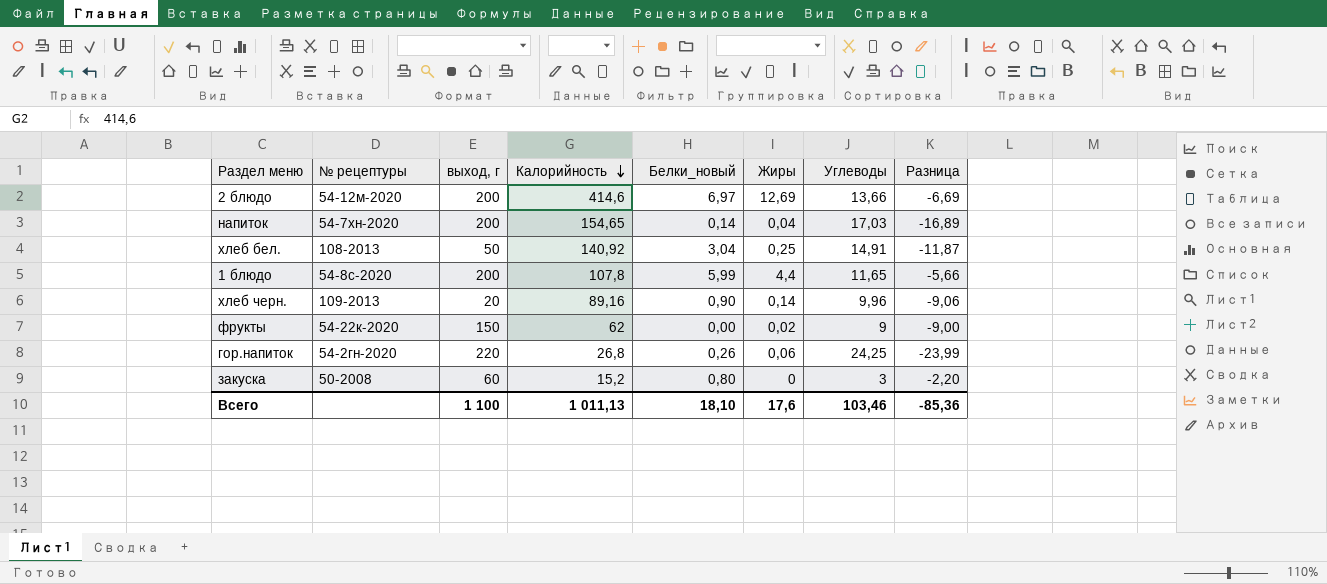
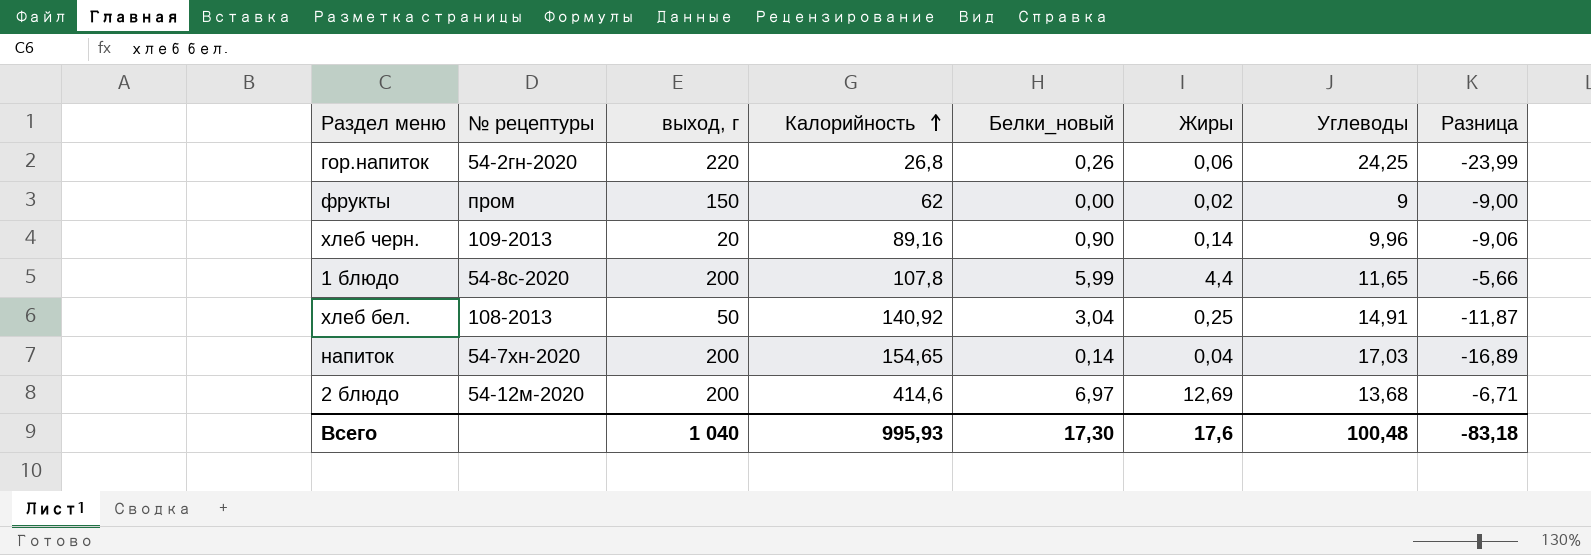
row order: Калорийность descending -> Калорийность ascending
row закуска: 50-2008 | 60 | 15,2 | 0,80 | 0 | 3 | -2,20 -> none
фрукты | № рецептуры: 54-22к-2020 -> пром
2 блюдо | Углеводы: 13,66 -> 13,68
2 блюдо | Разница: -6,69 -> -6,71
Всего | выход, г: 1 100 -> 1 040
Всего | Калорийность: 1 011,13 -> 995,93
Всего | Белки_новый: 18,10 -> 17,30
Всего | Углеводы: 103,46 -> 100,48
Всего | Разница: -85,36 -> -83,18

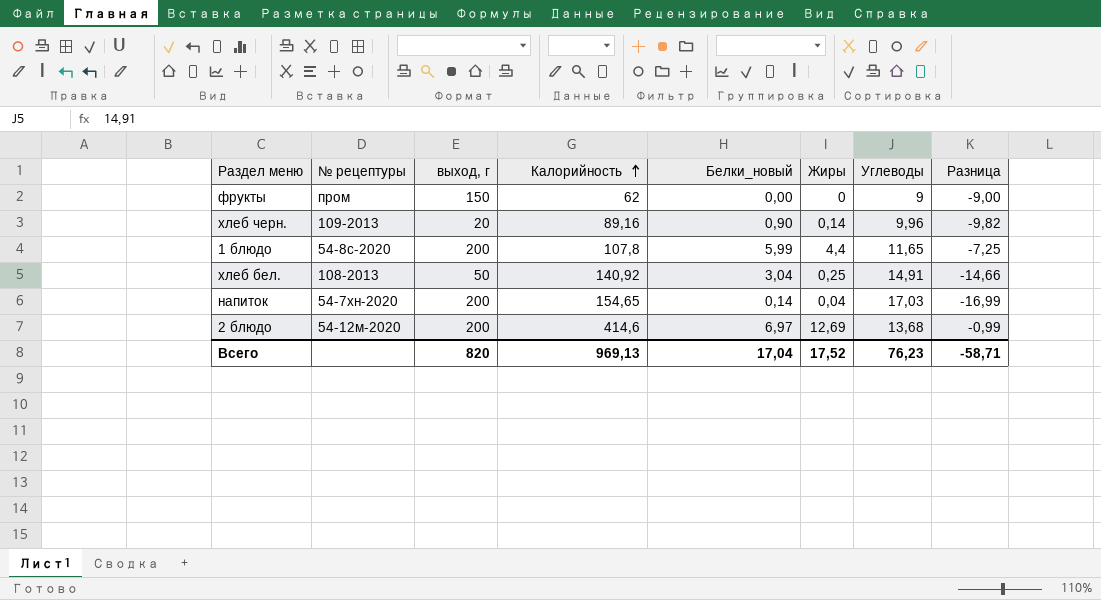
column Разница | formula: [Белки_новый] - [Углеводы] -> [Жиры] - [Углеводы]
row гор.напиток: 54-2гн-2020 | 220 | 26,8 | 0,26 | 0,06 | 24,25 | -23,99 -> none
фрукты | Жиры: 0,02 -> 0
Всего | выход, г: 1 040 -> 820
Всего | Калорийность: 995,93 -> 969,13
Всего | Белки_новый: 17,30 -> 17,04
Всего | Жиры: 17,6 -> 17,52
Всего | Углеводы: 100,48 -> 76,23
Всего | Разница: -83,18 -> -58,71

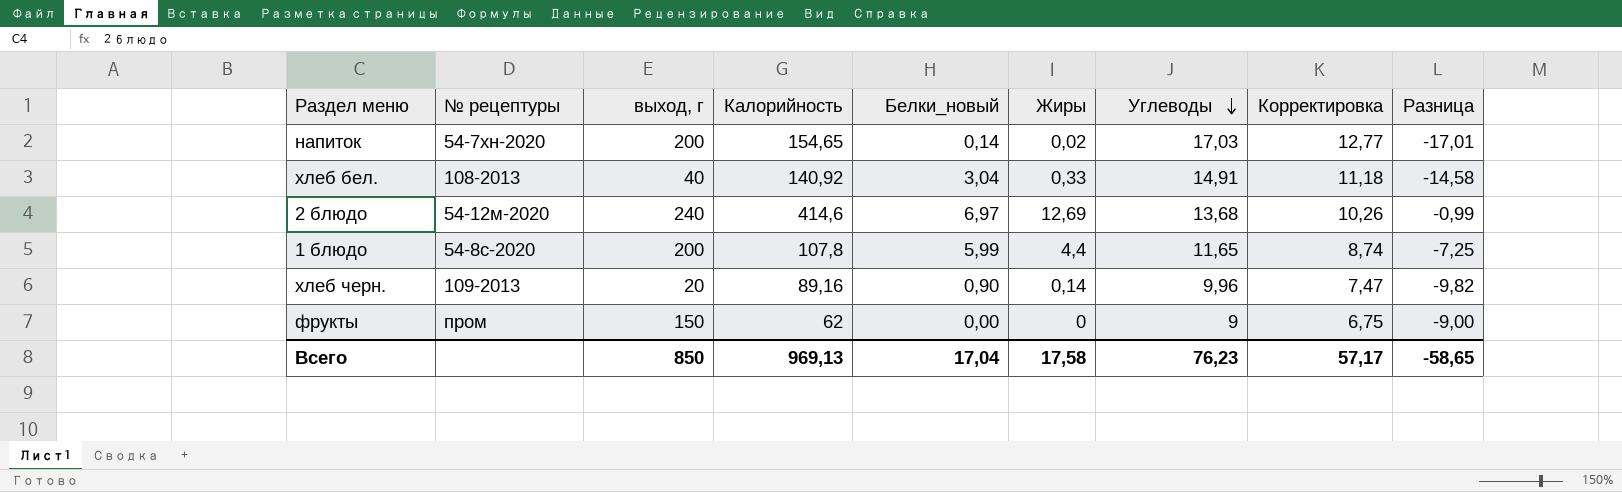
row order: Калорийность ascending -> Углеводы descending
column Корректировка | formula: none -> [Углеводы] * 0,75
напиток | Жиры: 0,04 -> 0,02
напиток | Разница: -16,99 -> -17,01
хлеб бел. | выход, г: 50 -> 40
хлеб бел. | Жиры: 0,25 -> 0,33
хлеб бел. | Разница: -14,66 -> -14,58
2 блюдо | выход, г: 200 -> 240
Всего | выход, г: 820 -> 850
Всего | Жиры: 17,52 -> 17,58
Всего | Разница: -58,71 -> -58,65

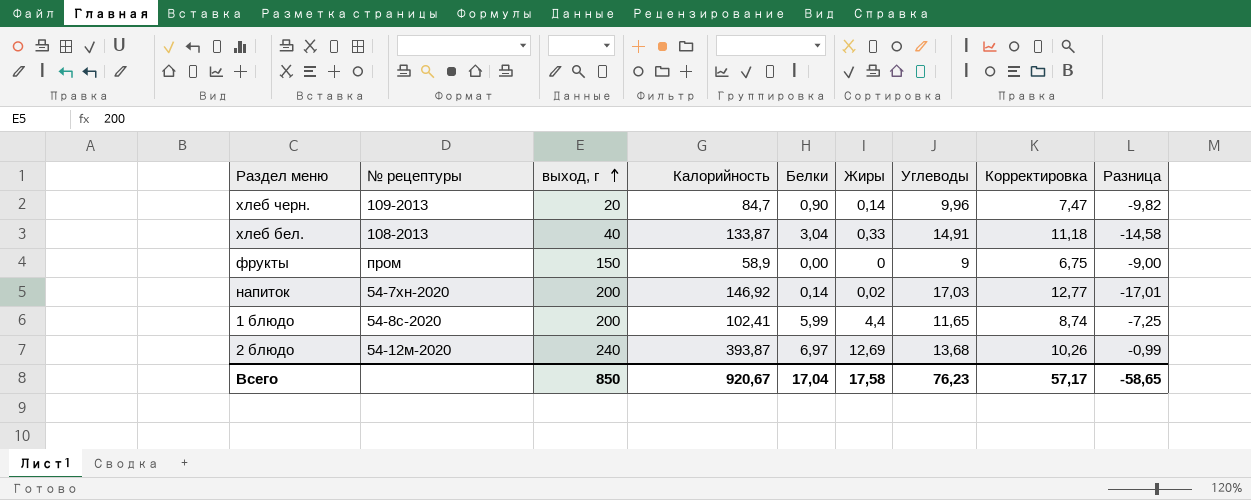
row order: Углеводы descending -> выход, г ascending
column name: Белки_новый -> Белки
хлеб черн. | Калорийность: 89,16 -> 84,7
хлеб бел. | Калорийность: 140,92 -> 133,87
фрукты | Калорийность: 62 -> 58,9
напиток | Калорийность: 154,65 -> 146,92
1 блюдо | Калорийность: 107,8 -> 102,41
2 блюдо | Калорийность: 414,6 -> 393,87
Всего | Калорийность: 969,13 -> 920,67

